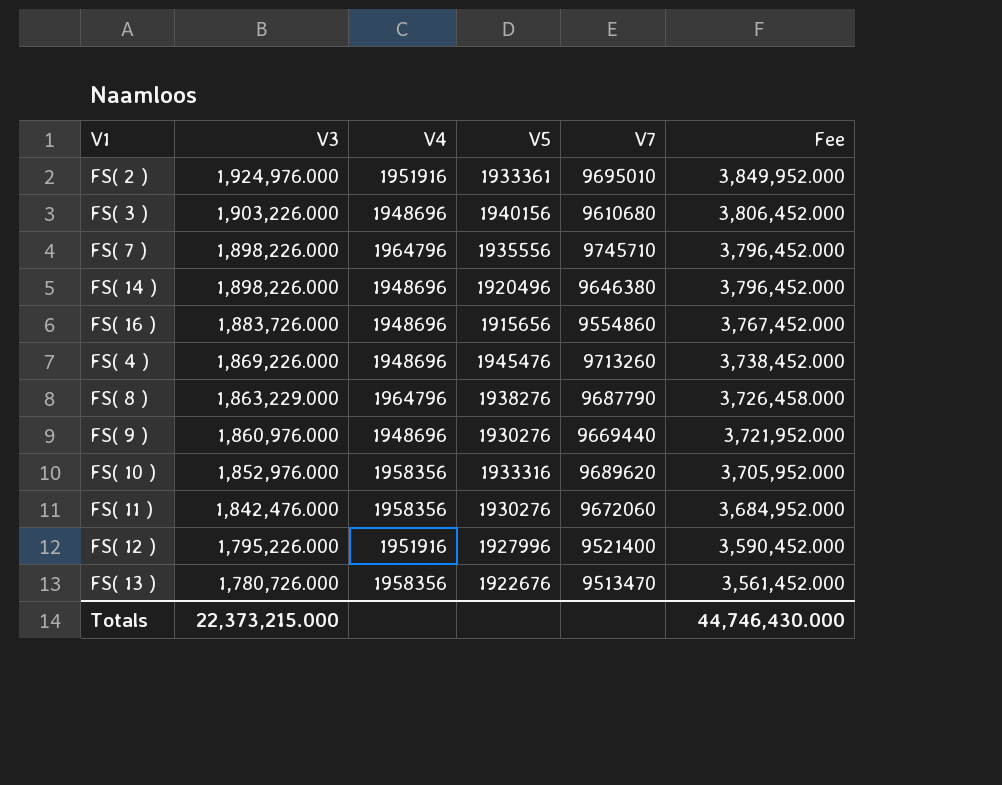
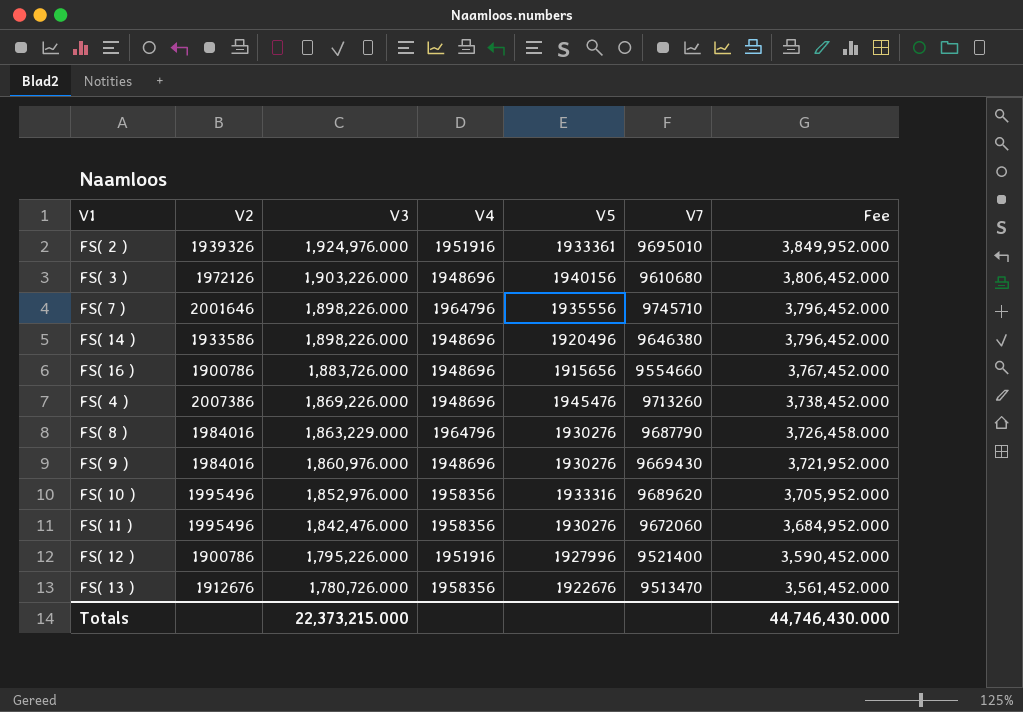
column V2 | position: none -> 2
FS( 16 ) | V7: 9554860 -> 9554660
FS( 8 ) | V5: 1938276 -> 1930276
FS( 9 ) | V7: 9669440 -> 9669430

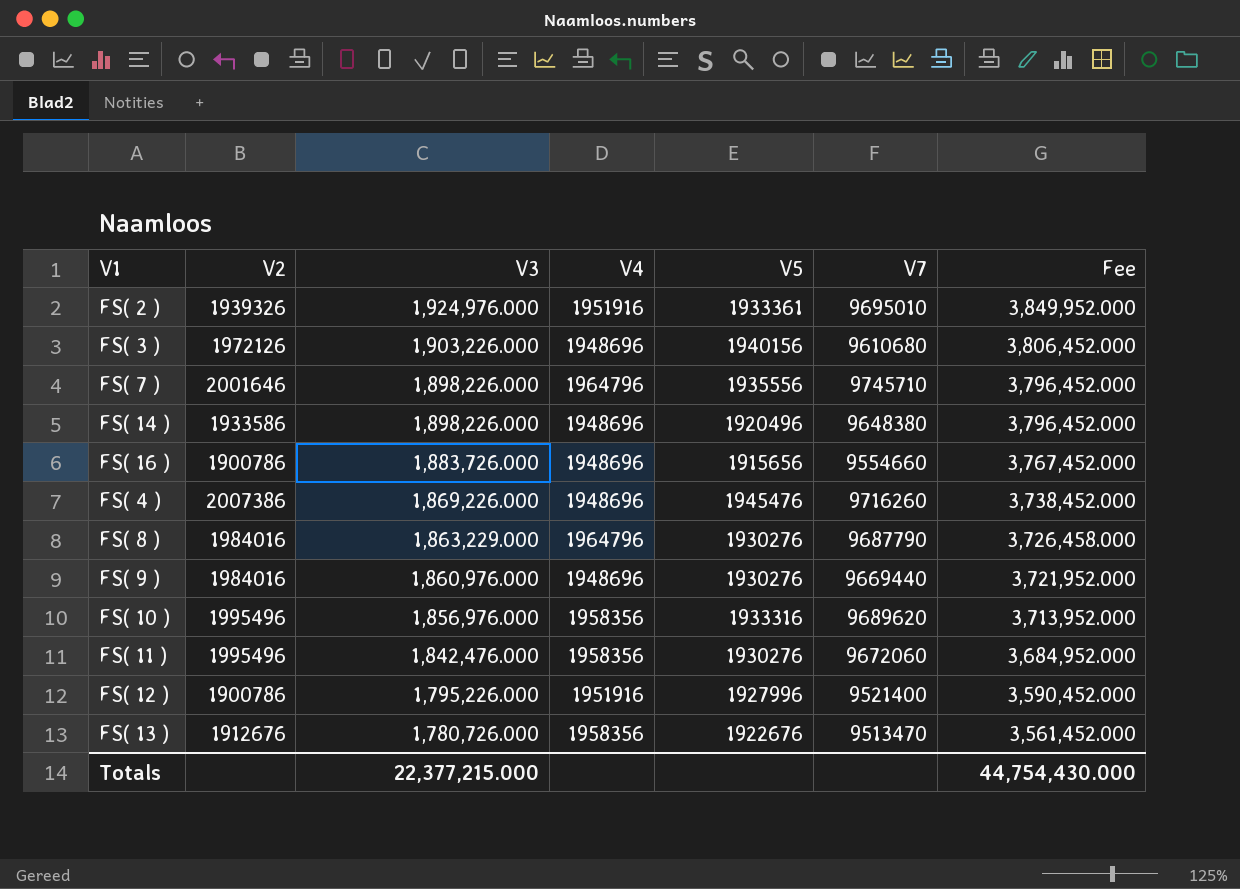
FS( 14 ) | V7: 9646380 -> 9648380
FS( 4 ) | V7: 9713260 -> 9716260
FS( 9 ) | V7: 9669430 -> 9669440
FS( 10 ) | V3: 1,852,976.000 -> 1,856,976.000
FS( 10 ) | Fee: 3,705,952.000 -> 3,713,952.000
Totals | V3: 22,373,215.000 -> 22,377,215.000
Totals | Fee: 44,746,430.000 -> 44,754,430.000

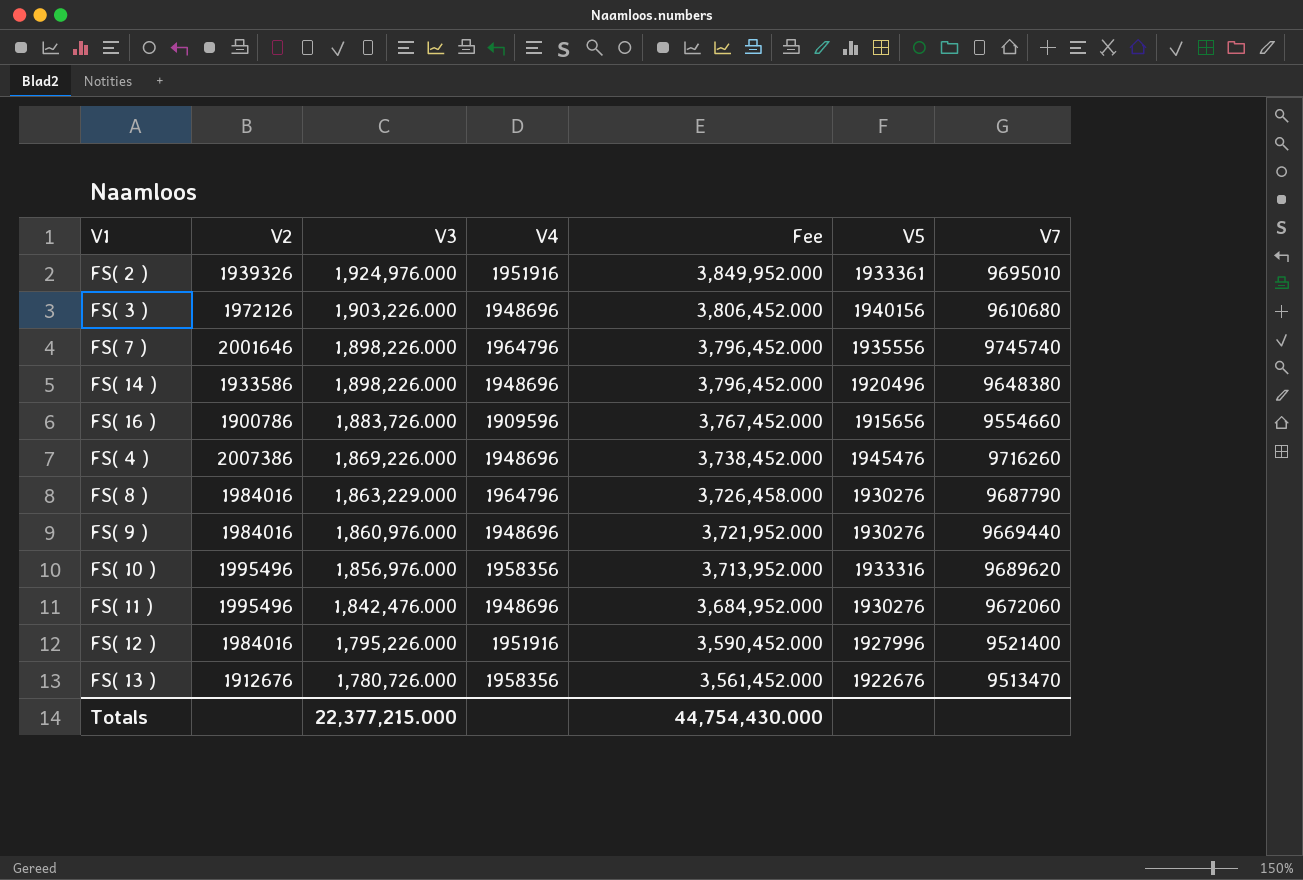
column Fee | position: 7 -> 5
FS( 7 ) | V7: 9745710 -> 9745740
FS( 16 ) | V4: 1948696 -> 1909596
FS( 11 ) | V4: 1958356 -> 1948696
FS( 12 ) | V2: 1900786 -> 1984016

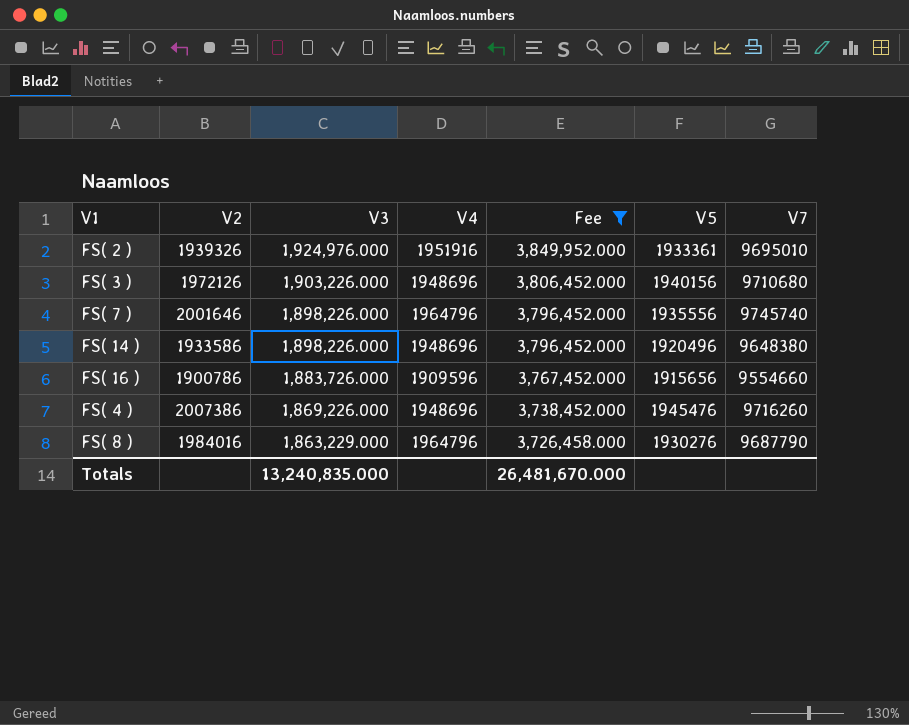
filter: none -> Fee >= 3,726,458.000
FS( 3 ) | V7: 9610680 -> 9710680
Totals | V3: 22,377,215.000 -> 13,240,835.000
Totals | Fee: 44,754,430.000 -> 26,481,670.000

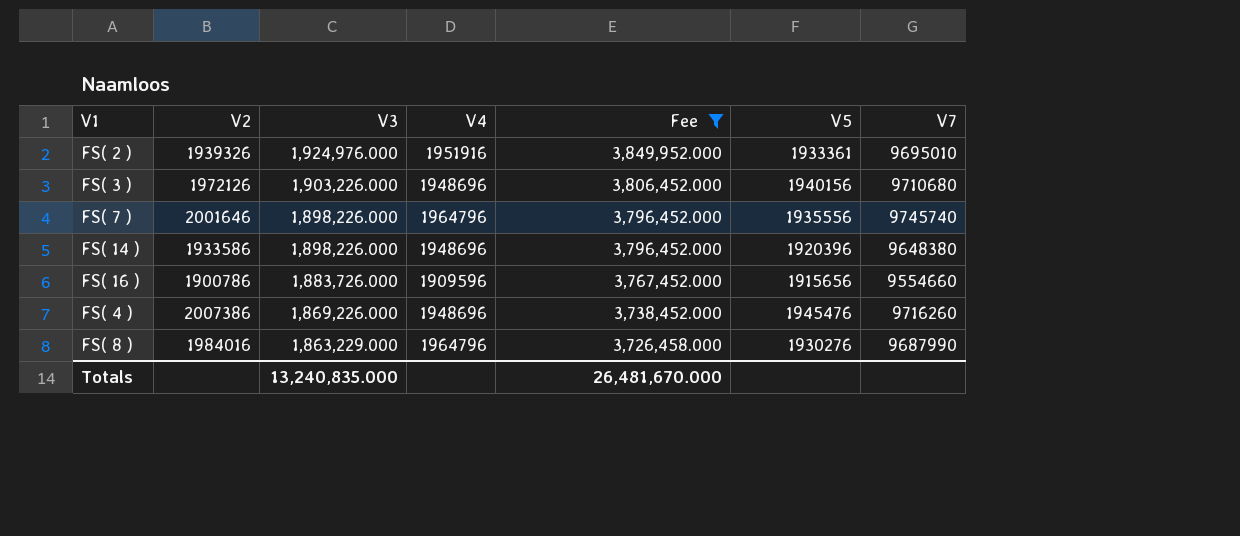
FS( 14 ) | V5: 1920496 -> 1920396
FS( 8 ) | V7: 9687790 -> 9687990

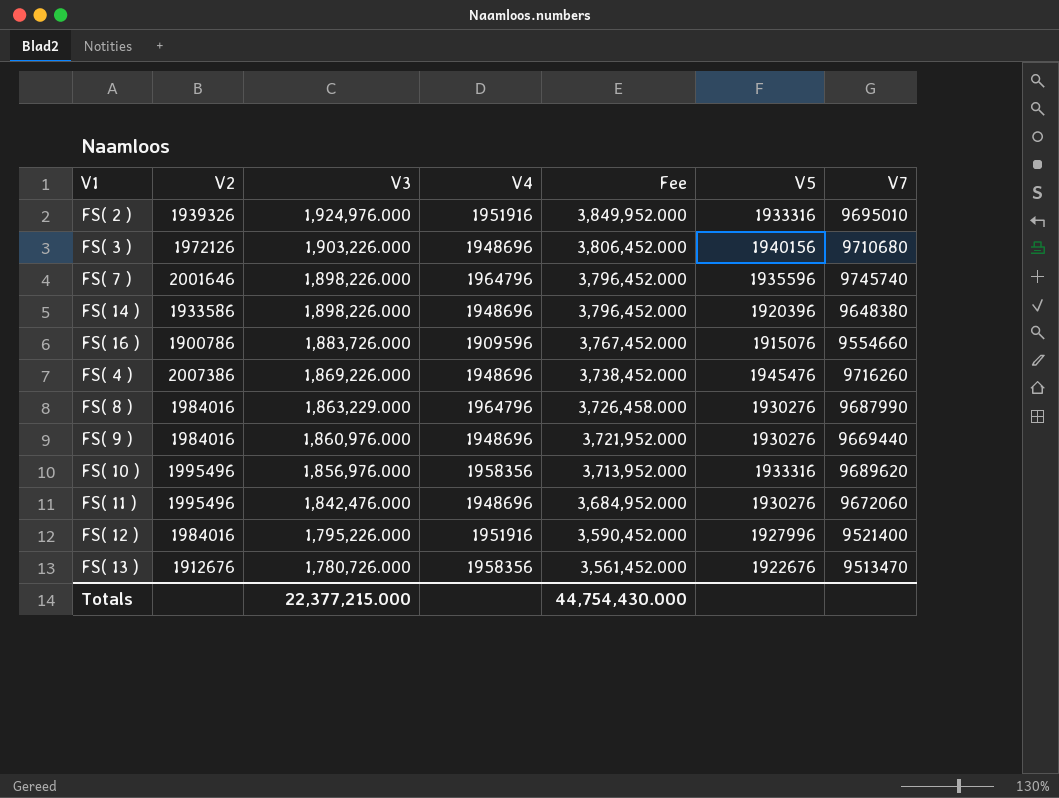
filter: Fee >= 3,726,458.000 -> none
FS( 2 ) | V5: 1933361 -> 1933316
FS( 7 ) | V5: 1935556 -> 1935596
FS( 16 ) | V5: 1915656 -> 1915076
Totals | V3: 13,240,835.000 -> 22,377,215.000
Totals | Fee: 26,481,670.000 -> 44,754,430.000

